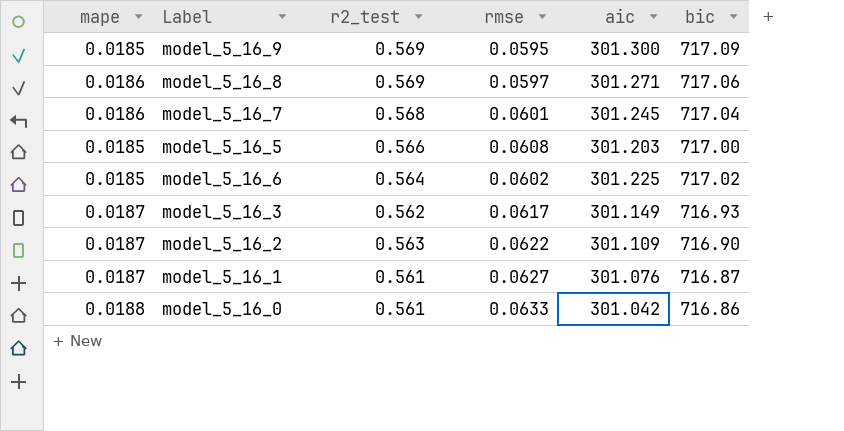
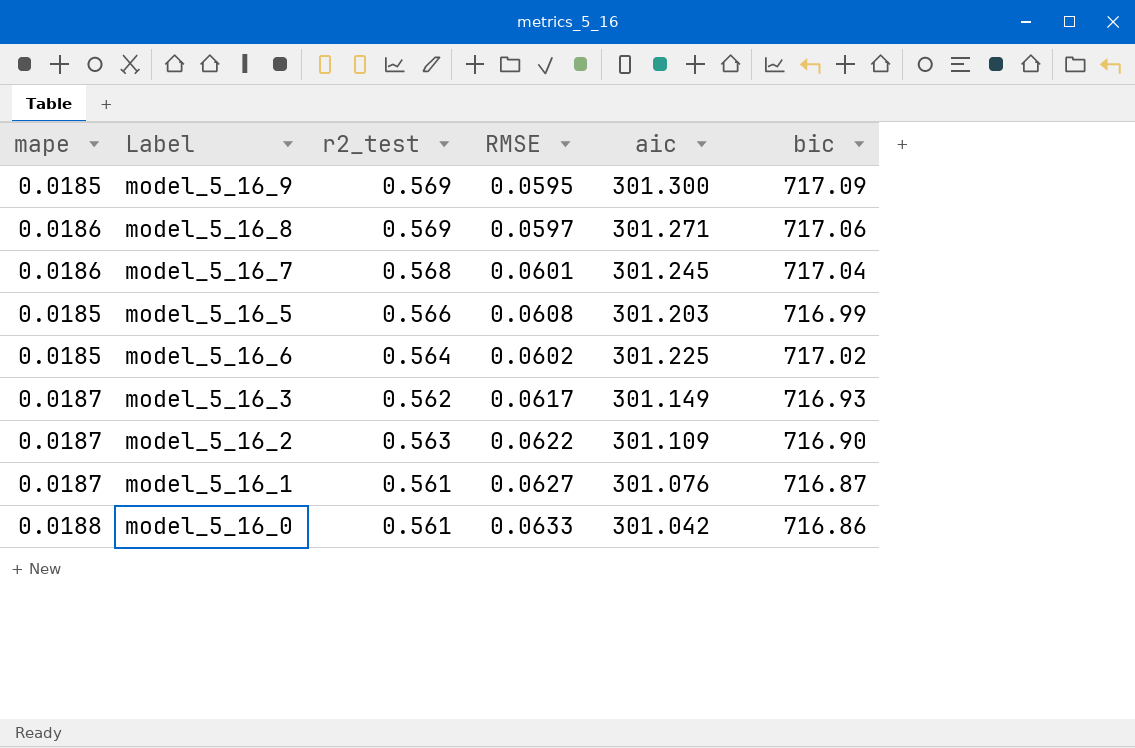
column name: rmse -> RMSE
model_5_16_5 | bic: 717.00 -> 716.99

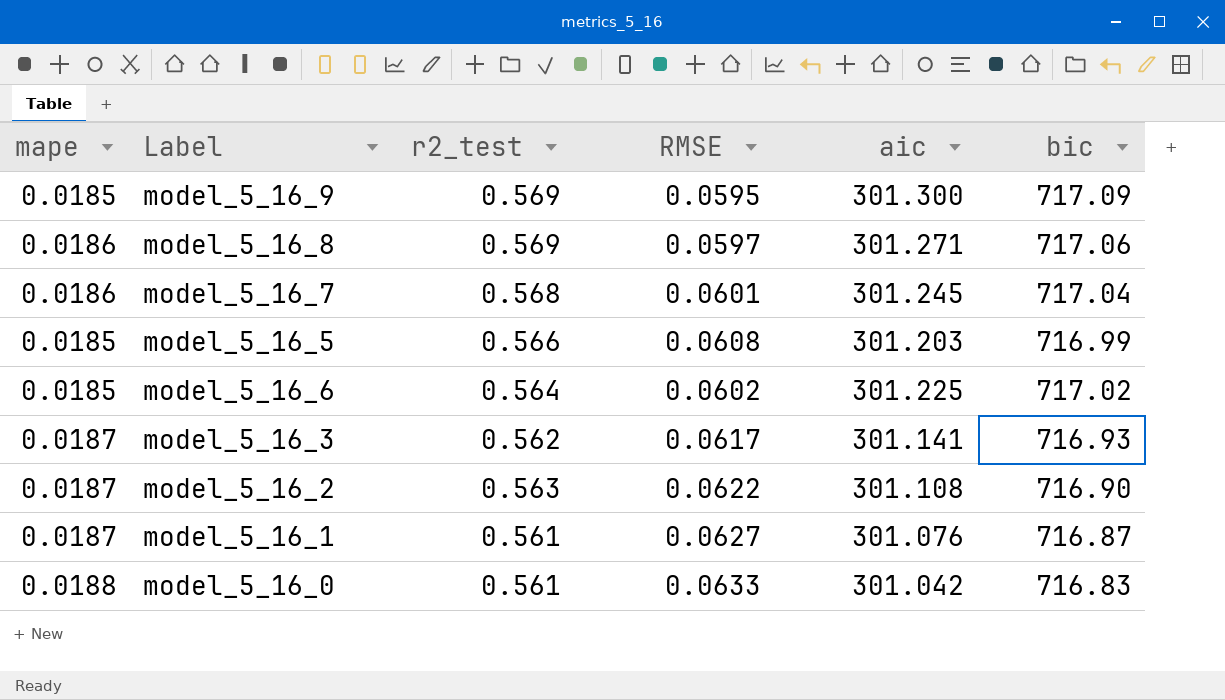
model_5_16_3 | aic: 301.149 -> 301.141
model_5_16_2 | aic: 301.109 -> 301.108
model_5_16_0 | bic: 716.86 -> 716.83

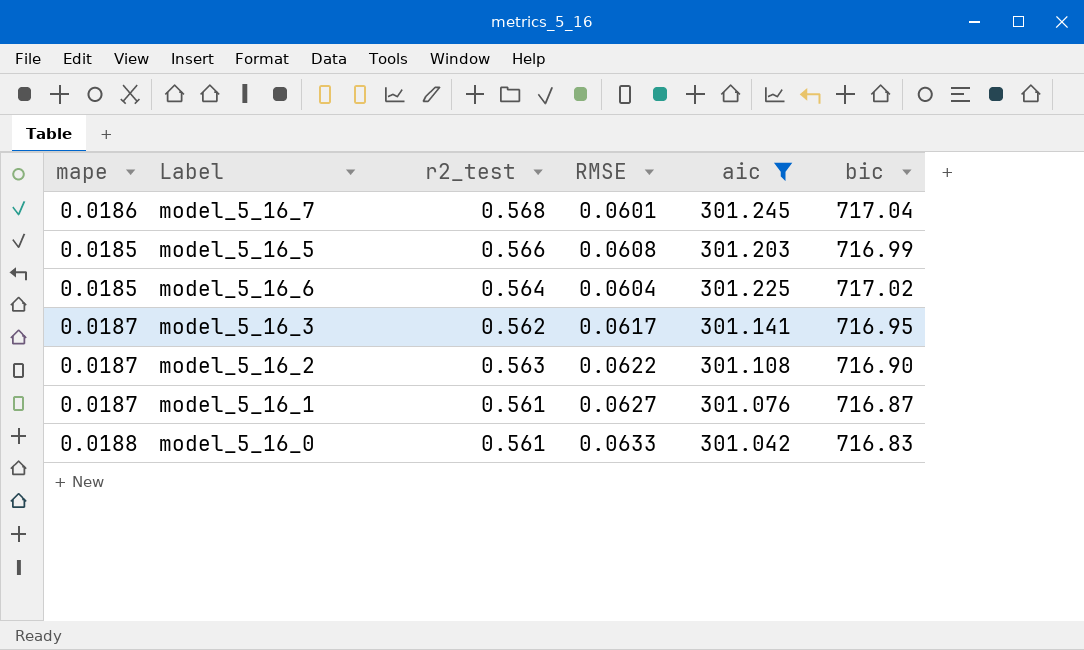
filter: none -> aic <= 301.245
model_5_16_6 | RMSE: 0.0602 -> 0.0604
model_5_16_3 | bic: 716.93 -> 716.95

